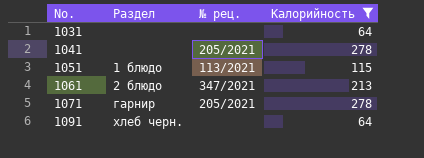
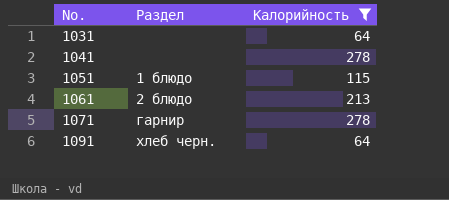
column № рец. | position: 3 -> none

